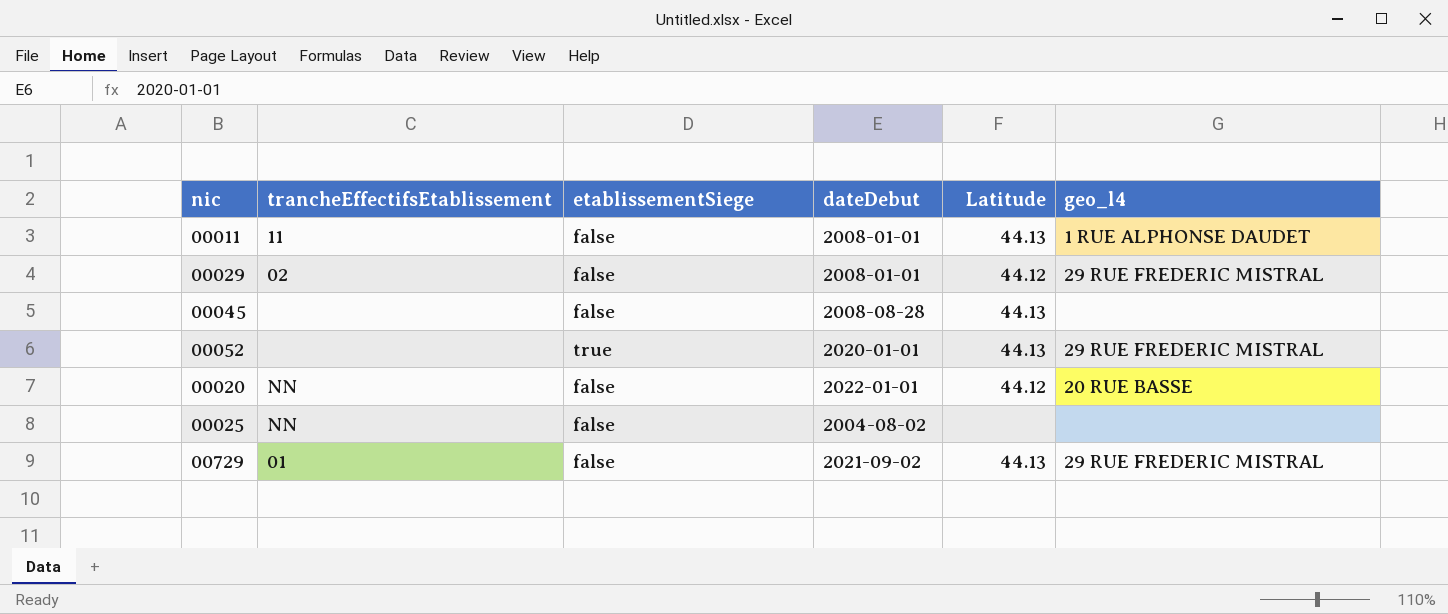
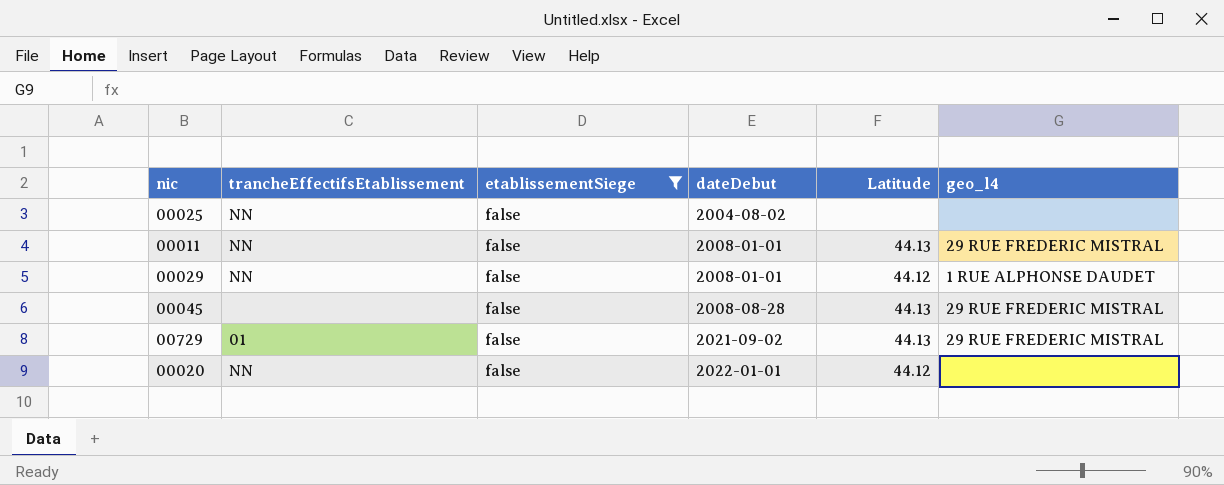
filter: none -> etablissementSiege = false
row order: none -> dateDebut ascending
00011 | trancheEffectifsEtablissement: 11 -> NN
00011 | geo_l4: 1 RUE ALPHONSE DAUDET -> 29 RUE FREDERIC MISTRAL
00029 | trancheEffectifsEtablissement: 02 -> NN
00029 | geo_l4: 29 RUE FREDERIC MISTRAL -> 1 RUE ALPHONSE DAUDET
00045 | geo_l4: none -> 29 RUE FREDERIC MISTRAL
00020 | geo_l4: 20 RUE BASSE -> none

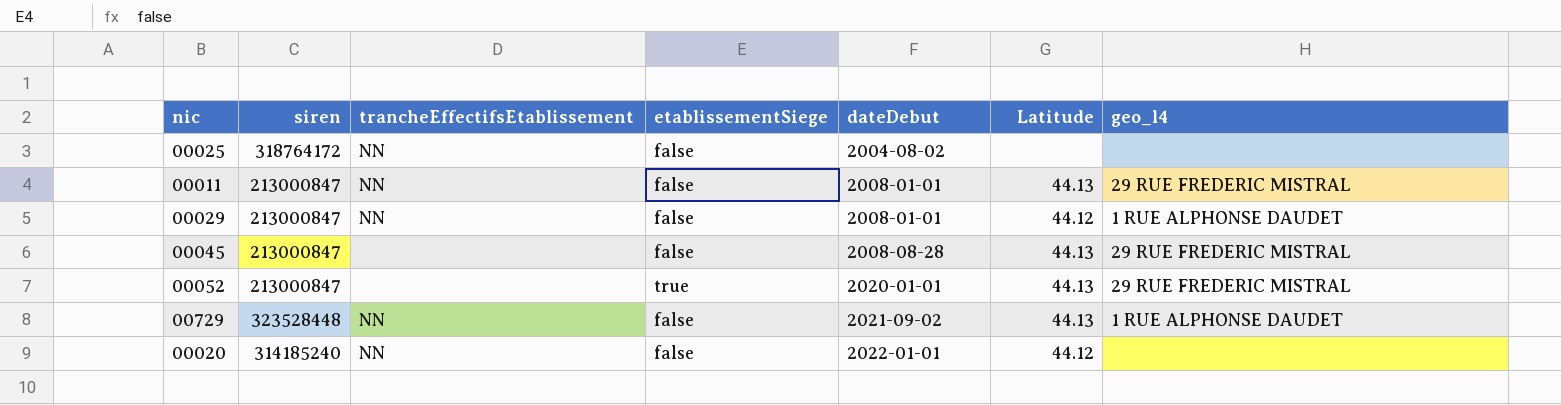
filter: etablissementSiege = false -> none
column siren | position: none -> 2
00729 | trancheEffectifsEtablissement: 01 -> NN
00729 | geo_l4: 29 RUE FREDERIC MISTRAL -> 1 RUE ALPHONSE DAUDET

